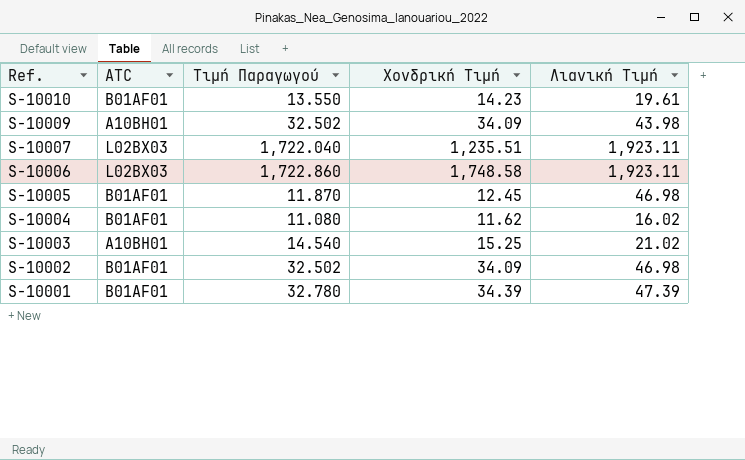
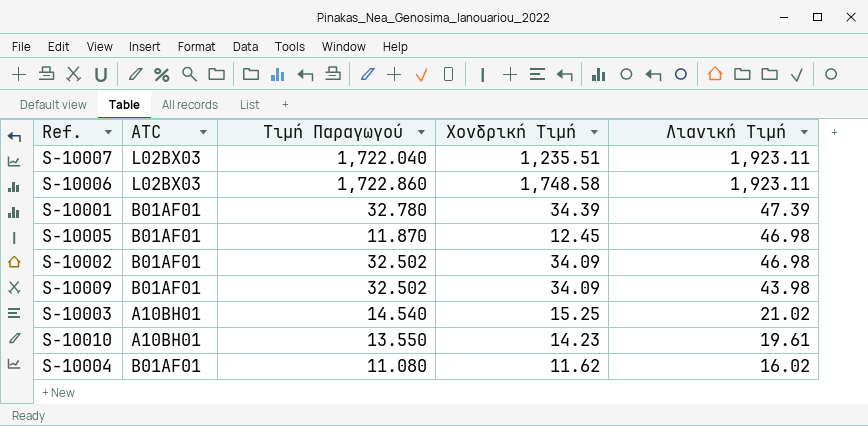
row order: Ref. descending -> Λιανική Τιμή descending
S-10009 | ATC: A10BH01 -> B01AF01
S-10010 | ATC: B01AF01 -> A10BH01

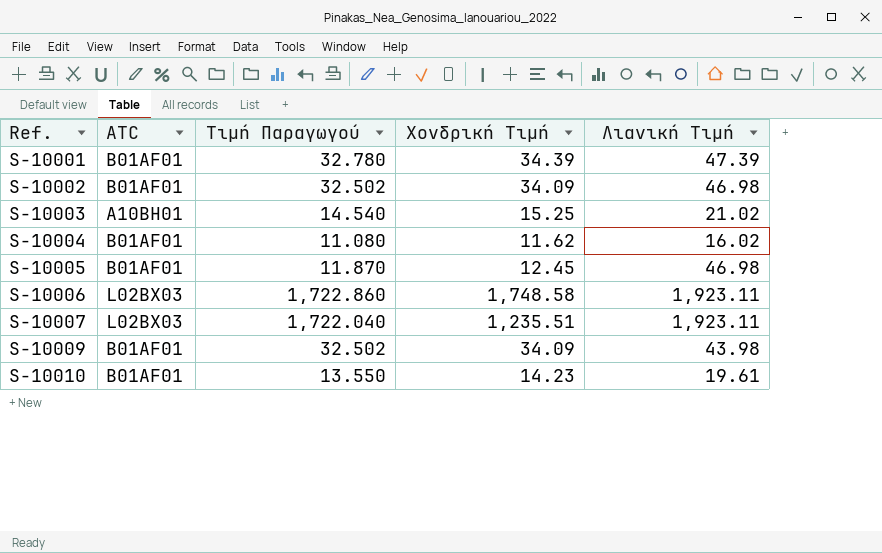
row order: Λιανική Τιμή descending -> Ref. ascending
S-10010 | ATC: A10BH01 -> B01AF01

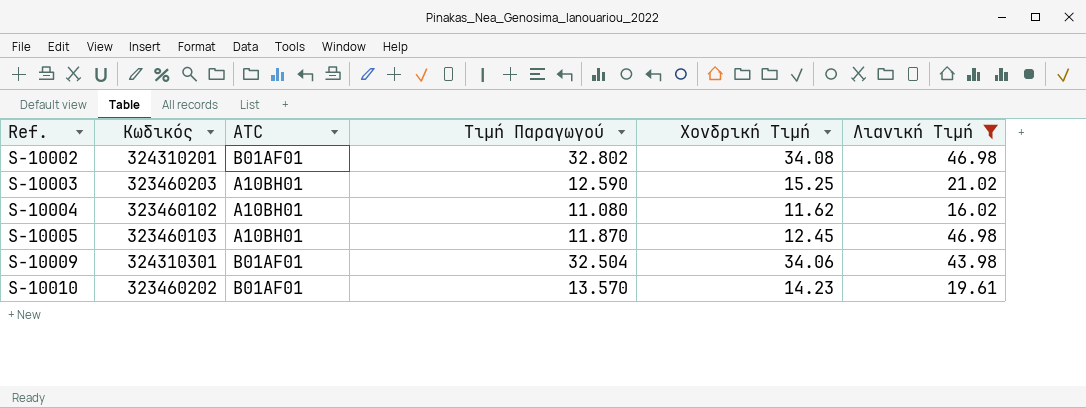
filter: none -> Λιανική Τιμή <= 46.98
column Κωδικός | position: none -> 2
S-10002 | Τιμή Παραγωγού: 32.502 -> 32.802
S-10002 | Χονδρική Τιμή: 34.09 -> 34.08
S-10003 | Τιμή Παραγωγού: 14.540 -> 12.590
S-10004 | ATC: B01AF01 -> A10BH01
S-10005 | ATC: B01AF01 -> A10BH01
S-10009 | Τιμή Παραγωγού: 32.502 -> 32.504
S-10009 | Χονδρική Τιμή: 34.09 -> 34.06
S-10010 | Τιμή Παραγωγού: 13.550 -> 13.570

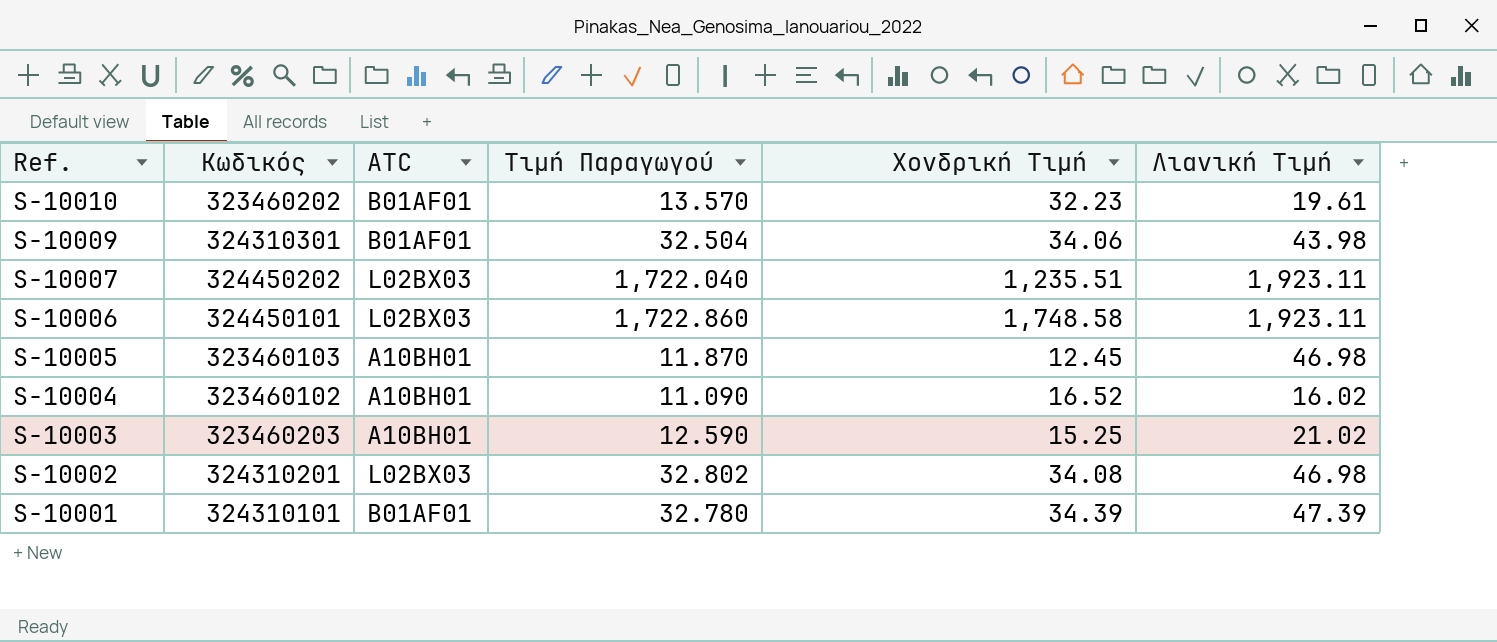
filter: Λιανική Τιμή <= 46.98 -> none
row order: Ref. ascending -> Ref. descending
S-10010 | Χονδρική Τιμή: 14.23 -> 32.23
S-10004 | Τιμή Παραγωγού: 11.080 -> 11.090
S-10004 | Χονδρική Τιμή: 11.62 -> 16.52
S-10002 | ATC: B01AF01 -> L02BX03

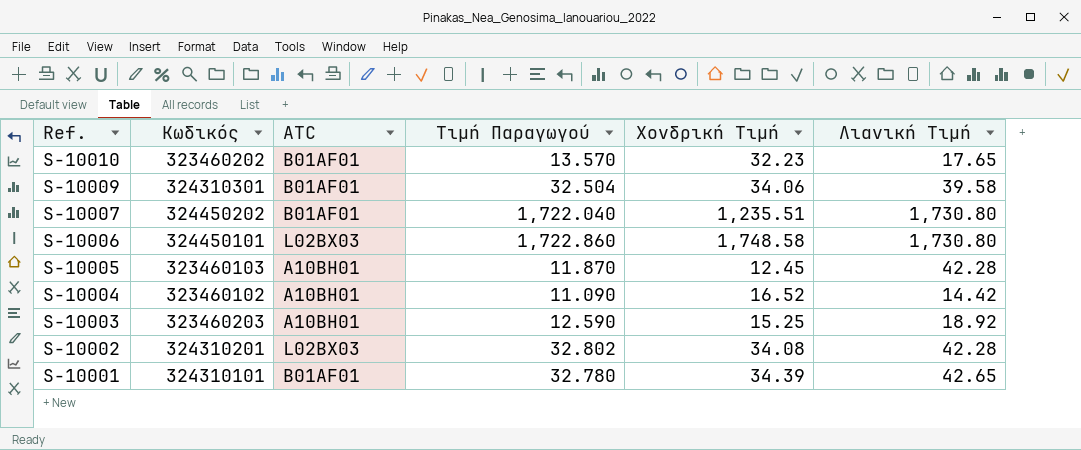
S-10010 | Λιανική Τιμή: 19.61 -> 17.65
S-10009 | Λιανική Τιμή: 43.98 -> 39.58
S-10007 | ATC: L02BX03 -> B01AF01
S-10007 | Λιανική Τιμή: 1,923.11 -> 1,730.80
S-10006 | Λιανική Τιμή: 1,923.11 -> 1,730.80
S-10005 | Λιανική Τιμή: 46.98 -> 42.28
S-10004 | Λιανική Τιμή: 16.02 -> 14.42
S-10003 | Λιανική Τιμή: 21.02 -> 18.92
S-10002 | Λιανική Τιμή: 46.98 -> 42.28
S-10001 | Λιανική Τιμή: 47.39 -> 42.65

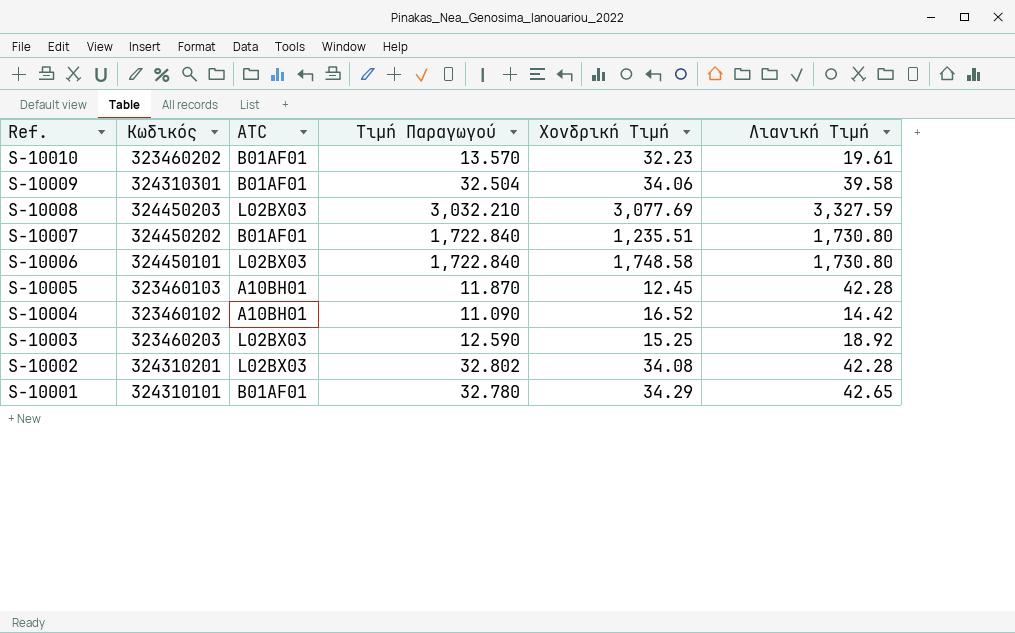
S-10010 | Λιανική Τιμή: 17.65 -> 19.61
row S-10008: none -> 324450203 | L02BX03 | 3,032.210 | 3,077.69 | 3,327.59
S-10007 | Τιμή Παραγωγού: 1,722.040 -> 1,722.840
S-10006 | Τιμή Παραγωγού: 1,722.860 -> 1,722.840
S-10003 | ATC: A10BH01 -> L02BX03
S-10001 | Χονδρική Τιμή: 34.39 -> 34.29

